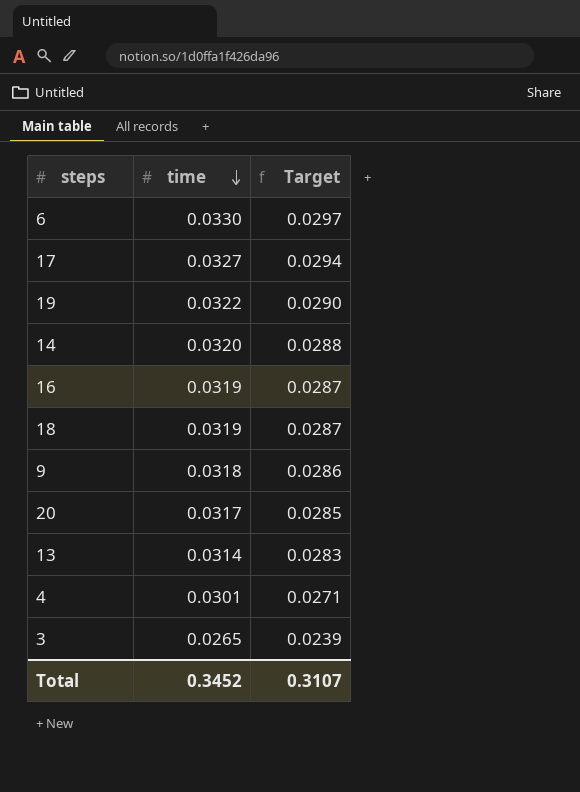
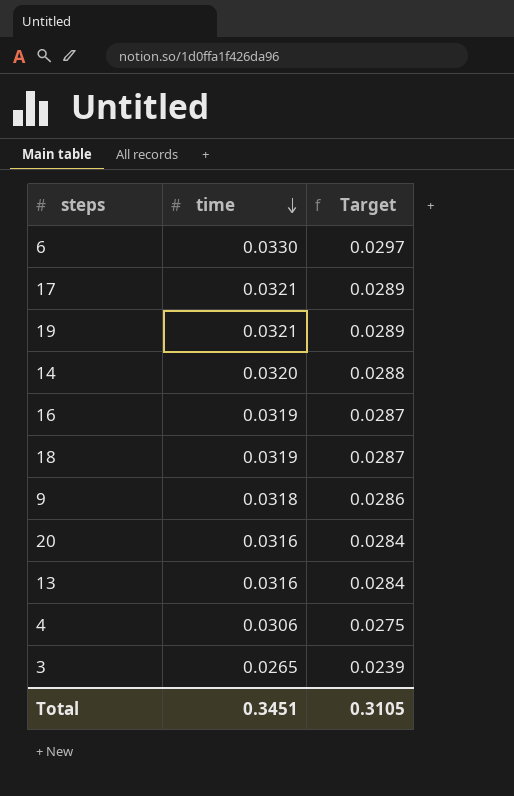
17 | time: 0.0327 -> 0.0321
17 | Target: 0.0294 -> 0.0289
19 | time: 0.0322 -> 0.0321
19 | Target: 0.0290 -> 0.0289
20 | time: 0.0317 -> 0.0316
20 | Target: 0.0285 -> 0.0284
13 | time: 0.0314 -> 0.0316
13 | Target: 0.0283 -> 0.0284
4 | time: 0.0301 -> 0.0306
4 | Target: 0.0271 -> 0.0275
Total | time: 0.3452 -> 0.3451
Total | Target: 0.3107 -> 0.3105

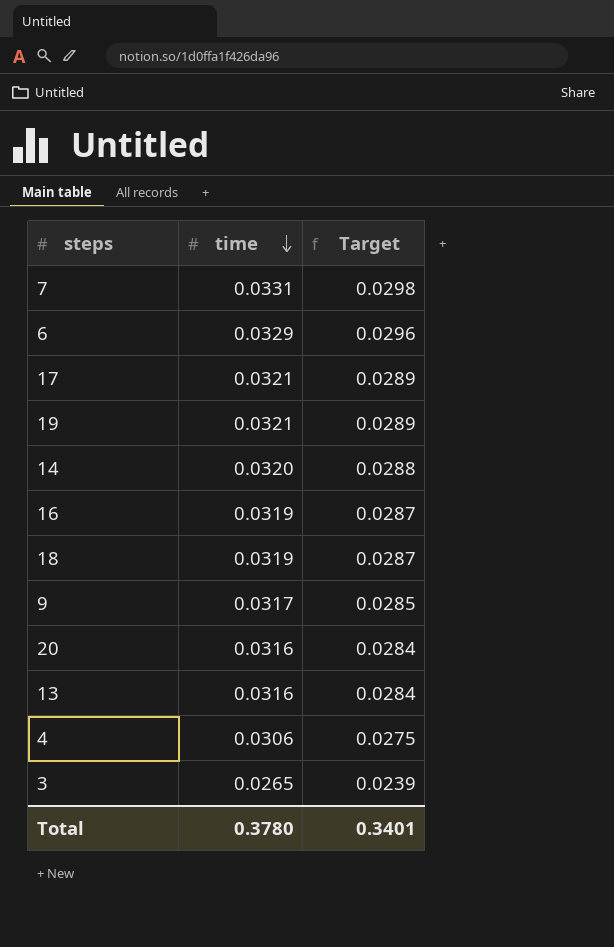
row 7: none -> 0.0331 | 0.0298
6 | time: 0.0330 -> 0.0329
6 | Target: 0.0297 -> 0.0296
9 | time: 0.0318 -> 0.0317
9 | Target: 0.0286 -> 0.0285
Total | time: 0.3451 -> 0.3780
Total | Target: 0.3105 -> 0.3401

